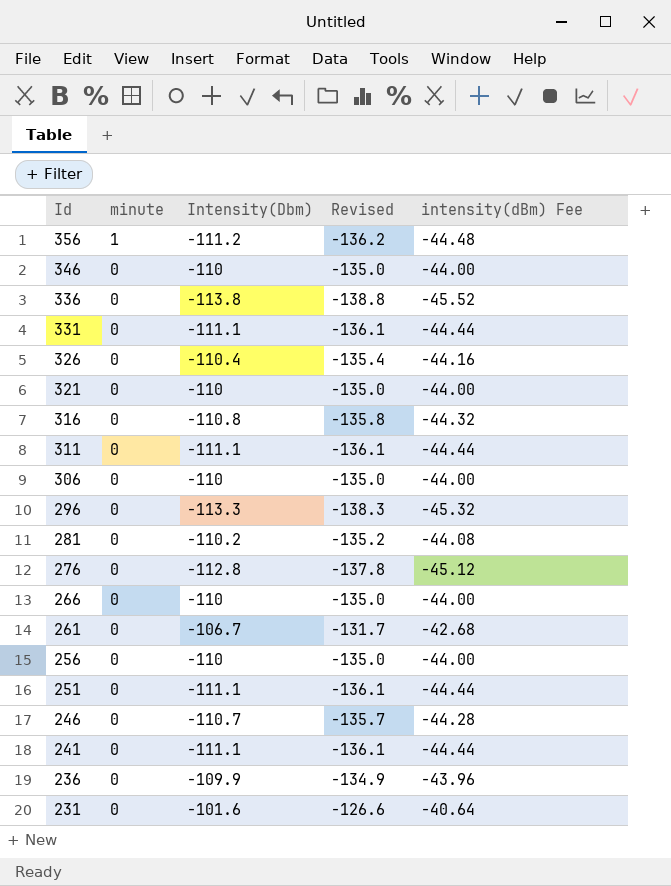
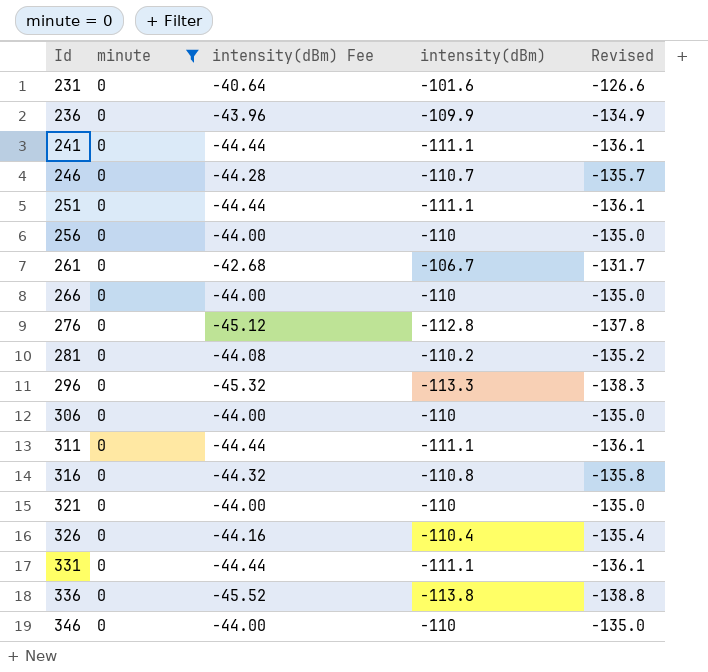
filter: none -> minute = 0
row order: Id descending -> Id ascending
column intensity(dBm) Fee | position: 5 -> 3
column name: Intensity(Dbm) -> intensity(dBm)

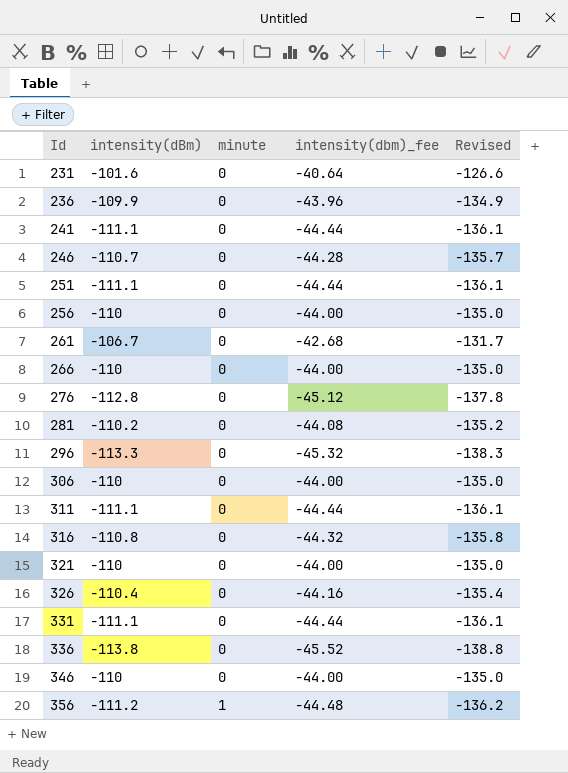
filter: minute = 0 -> none
column intensity(dBm) | position: 4 -> 2
column name: intensity(dBm) Fee -> intensity(dbm)_fee

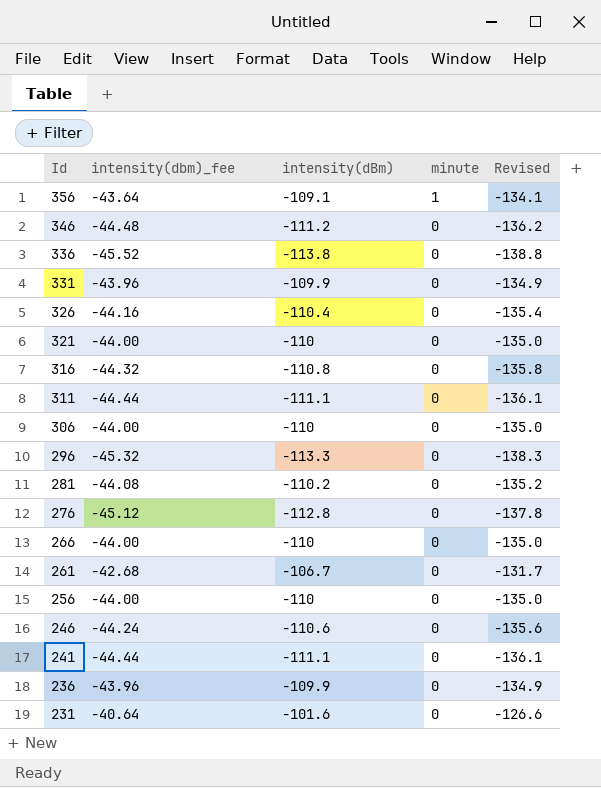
row order: Id ascending -> Id descending
column intensity(dbm)_fee | position: 4 -> 2
row 251: -111.1 | 0 | -44.44 | -136.1 -> none
356 | intensity(dbm)_fee: -44.48 -> -43.64
356 | intensity(dBm): -111.2 -> -109.1
356 | Revised: -136.2 -> -134.1
346 | intensity(dbm)_fee: -44.00 -> -44.48
346 | intensity(dBm): -110 -> -111.2
346 | Revised: -135.0 -> -136.2
331 | intensity(dbm)_fee: -44.44 -> -43.96
331 | intensity(dBm): -111.1 -> -109.9
331 | Revised: -136.1 -> -134.9
246 | intensity(dbm)_fee: -44.28 -> -44.24
246 | intensity(dBm): -110.7 -> -110.6
246 | Revised: -135.7 -> -135.6

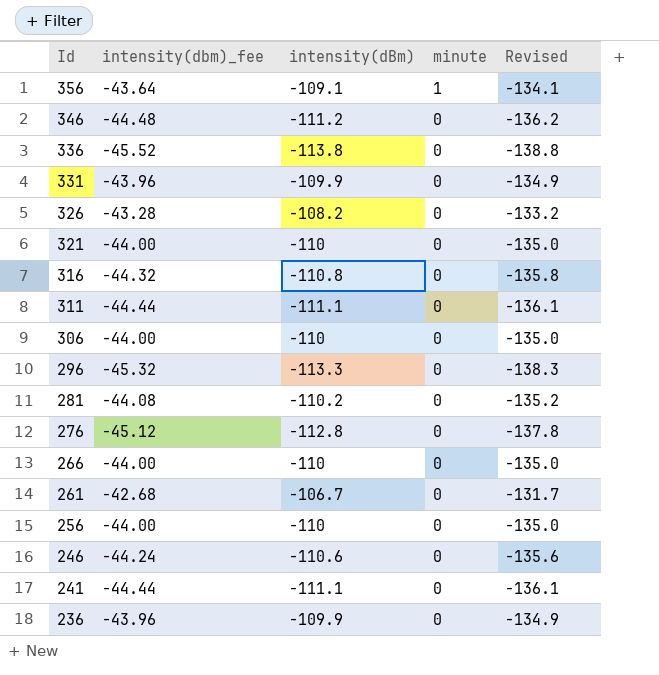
row 231: -40.64 | -101.6 | 0 | -126.6 -> none
326 | intensity(dbm)_fee: -44.16 -> -43.28
326 | intensity(dBm): -110.4 -> -108.2
326 | Revised: -135.4 -> -133.2

